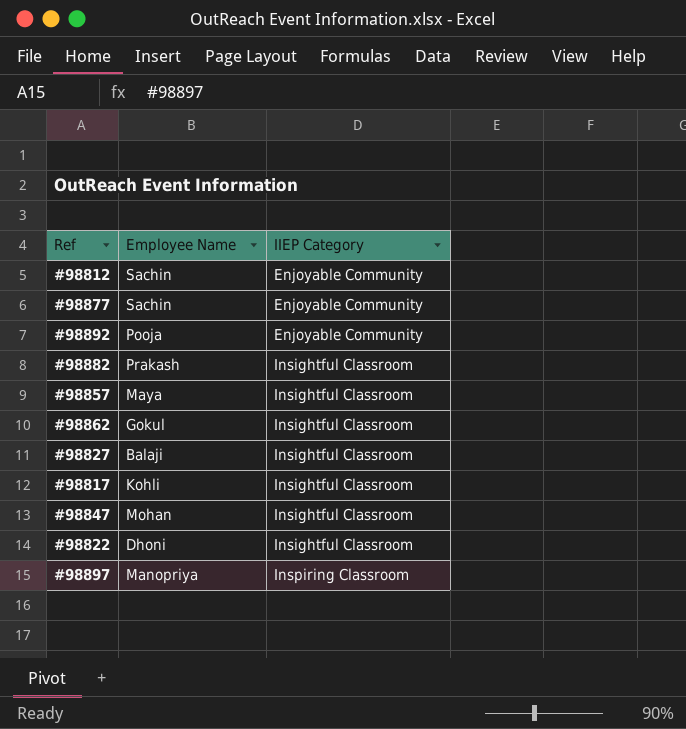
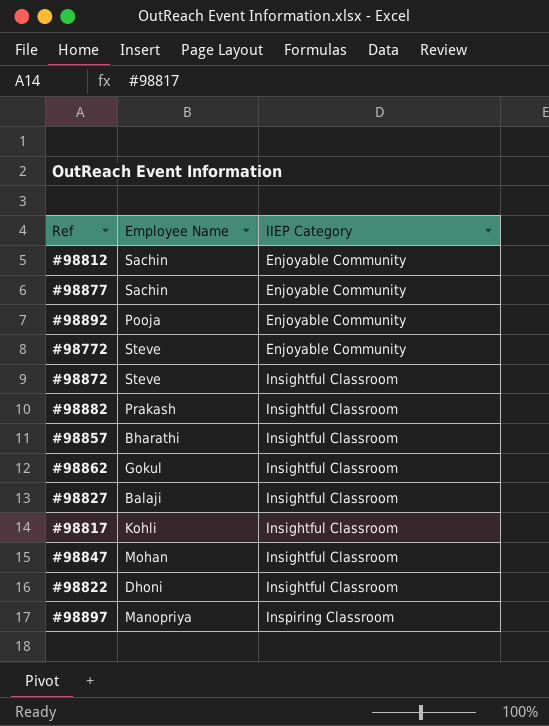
row #98772: none -> Steve | Enjoyable Community
row #98872: none -> Steve | Insightful Classroom
#98857 | Employee Name: Maya -> Bharathi

